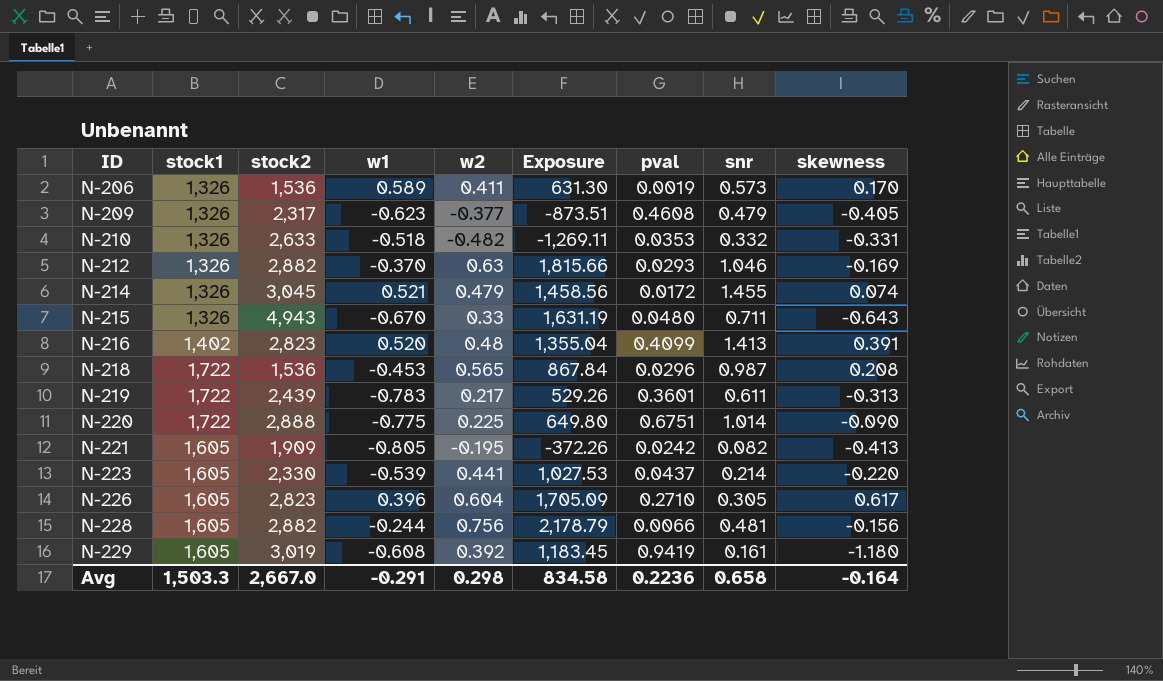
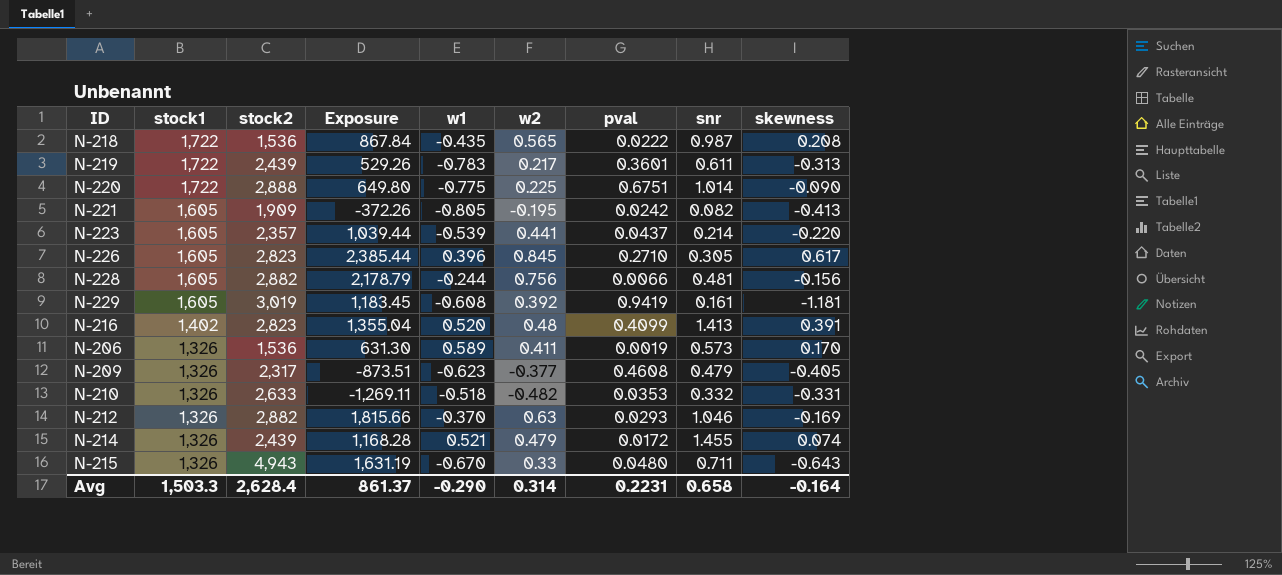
row order: ID ascending -> stock1 descending
column Exposure | position: 6 -> 4
N-218 | w1: -0.453 -> -0.435
N-218 | pval: 0.0296 -> 0.0222
N-223 | stock2: 2,330 -> 2,357
N-223 | Exposure: 1,027.53 -> 1,039.44
N-226 | Exposure: 1,705.09 -> 2,385.44
N-226 | w2: 0.604 -> 0.845
N-229 | skewness: -1.180 -> -1.181
N-214 | stock2: 3,045 -> 2,439
N-214 | Exposure: 1,458.56 -> 1,168.28
Avg | stock2: 2,667.0 -> 2,628.4
Avg | Exposure: 834.58 -> 861.37
Avg | w1: -0.291 -> -0.290
Avg | w2: 0.298 -> 0.314
Avg | pval: 0.2236 -> 0.2231

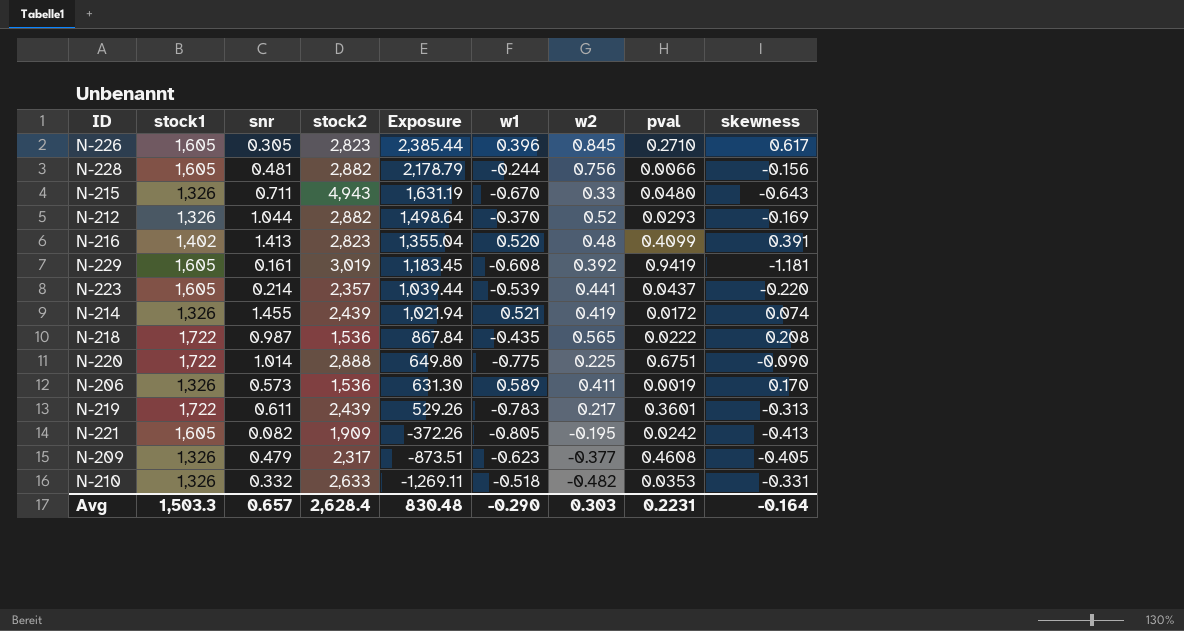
row order: stock1 descending -> Exposure descending
column snr | position: 8 -> 3
N-212 | snr: 1.046 -> 1.044
N-212 | Exposure: 1,815.66 -> 1,498.64
N-212 | w2: 0.63 -> 0.52
N-214 | Exposure: 1,168.28 -> 1,021.94
N-214 | w2: 0.479 -> 0.419
Avg | snr: 0.658 -> 0.657
Avg | Exposure: 861.37 -> 830.48
Avg | w2: 0.314 -> 0.303

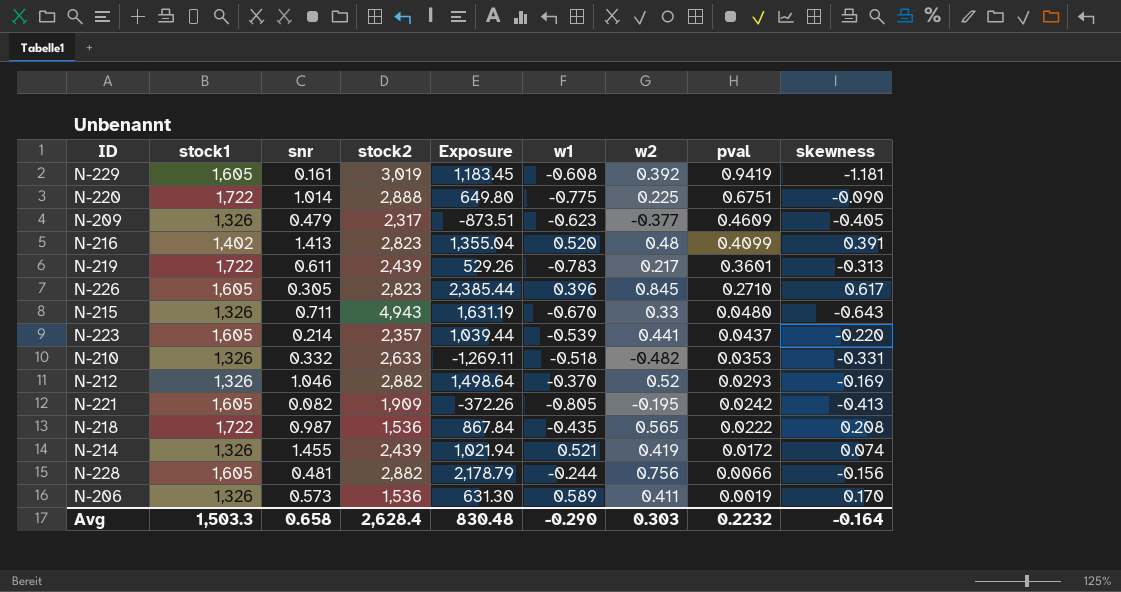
row order: Exposure descending -> pval descending
N-209 | pval: 0.4608 -> 0.4609
N-212 | snr: 1.044 -> 1.046
Avg | snr: 0.657 -> 0.658
Avg | pval: 0.2231 -> 0.2232

